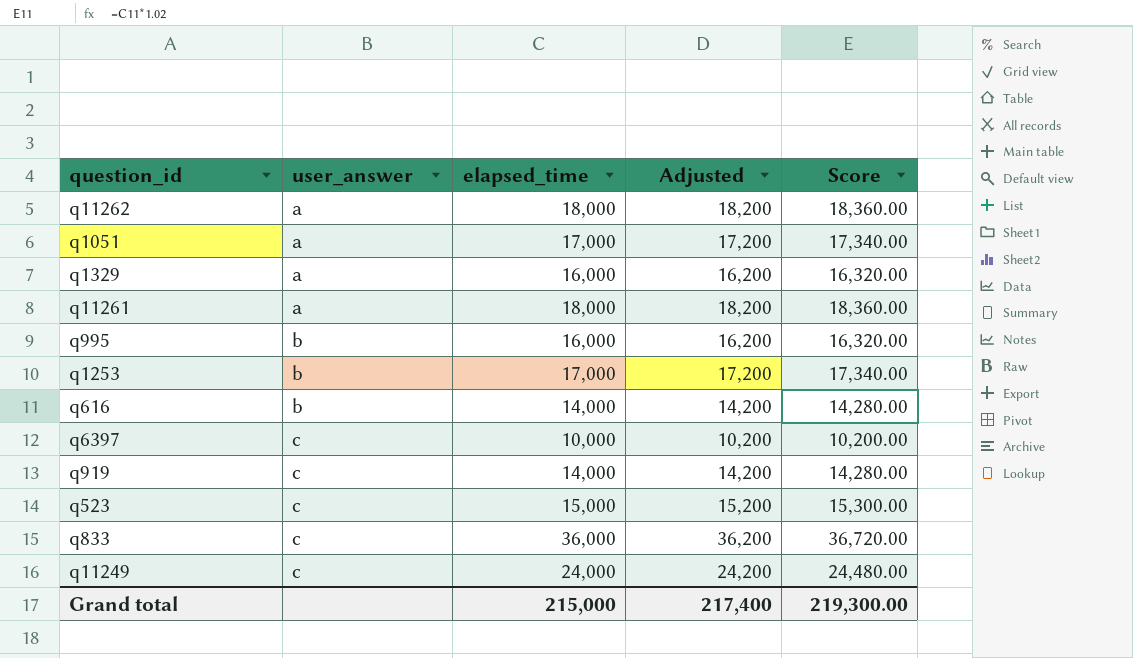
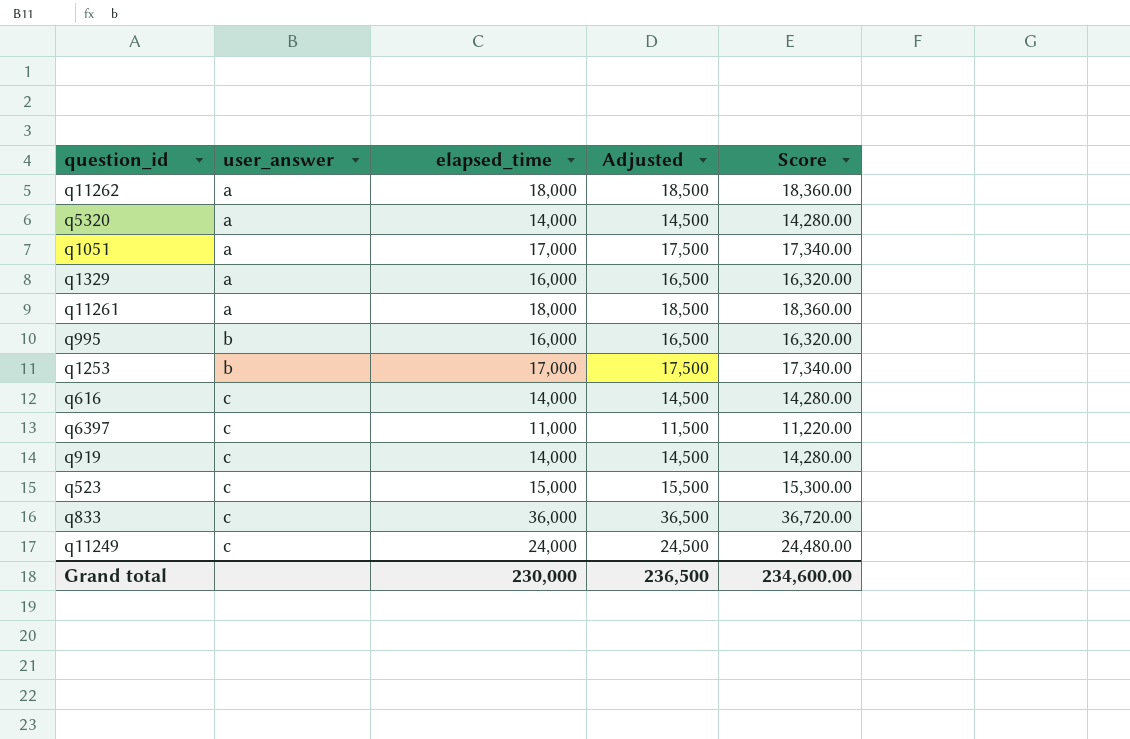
column Adjusted | formula: [elapsed_time] + 200 -> [elapsed_time] + 500
row q5320: none -> a | 14,000 | 14,500 | 14,280.00
q616 | user_answer: b -> c
q6397 | elapsed_time: 10,000 -> 11,000
q6397 | Score: 10,200.00 -> 11,220.00
Grand total | elapsed_time: 215,000 -> 230,000
Grand total | Adjusted: 217,400 -> 236,500
Grand total | Score: 219,300.00 -> 234,600.00

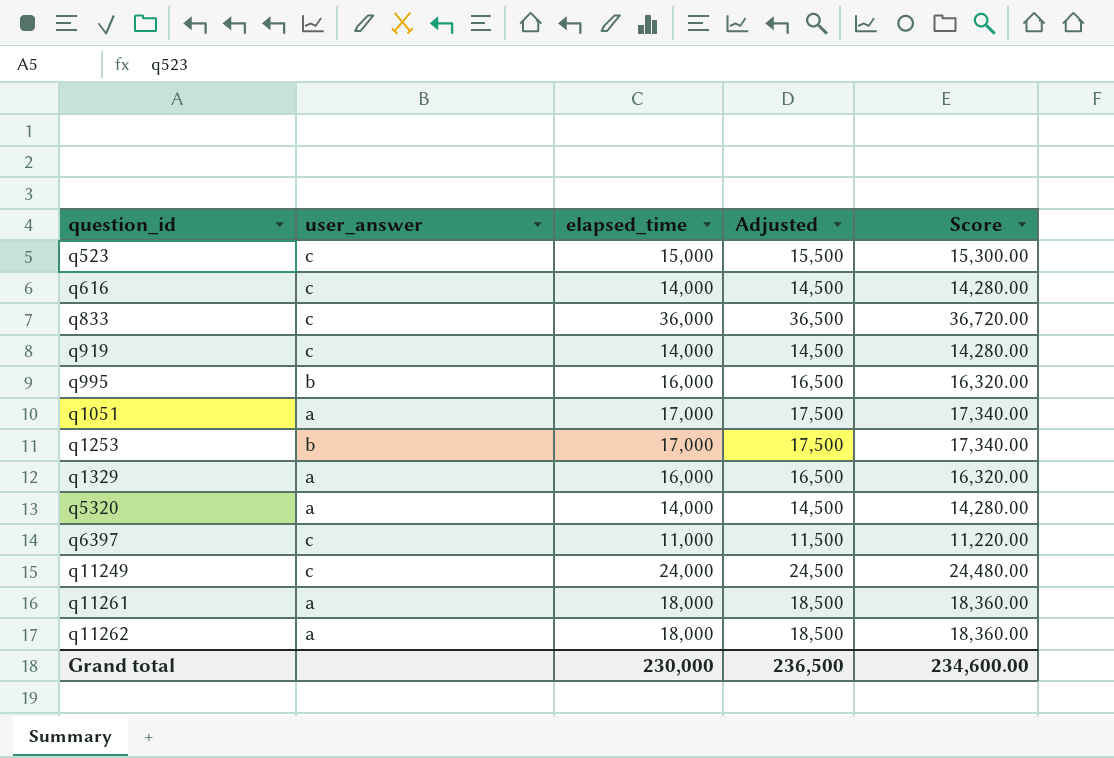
row order: user_answer ascending -> question_id ascending

